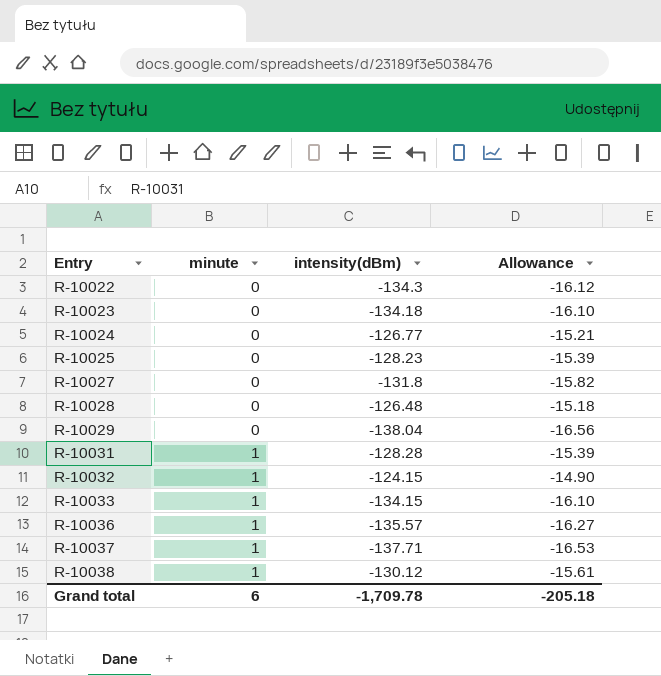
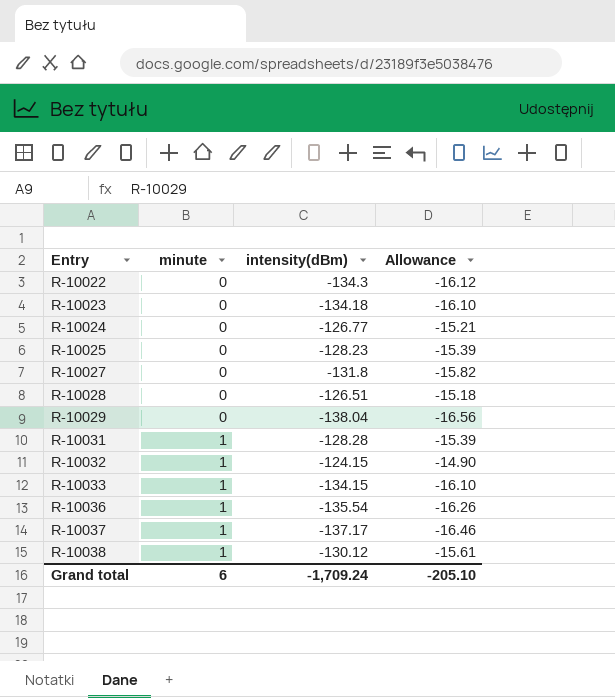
R-10028 | intensity(dBm): -126.48 -> -126.51
R-10036 | intensity(dBm): -135.57 -> -135.54
R-10036 | Allowance: -16.27 -> -16.26
R-10037 | intensity(dBm): -137.71 -> -137.17
R-10037 | Allowance: -16.53 -> -16.46
Grand total | intensity(dBm): -1,709.78 -> -1,709.24
Grand total | Allowance: -205.18 -> -205.10

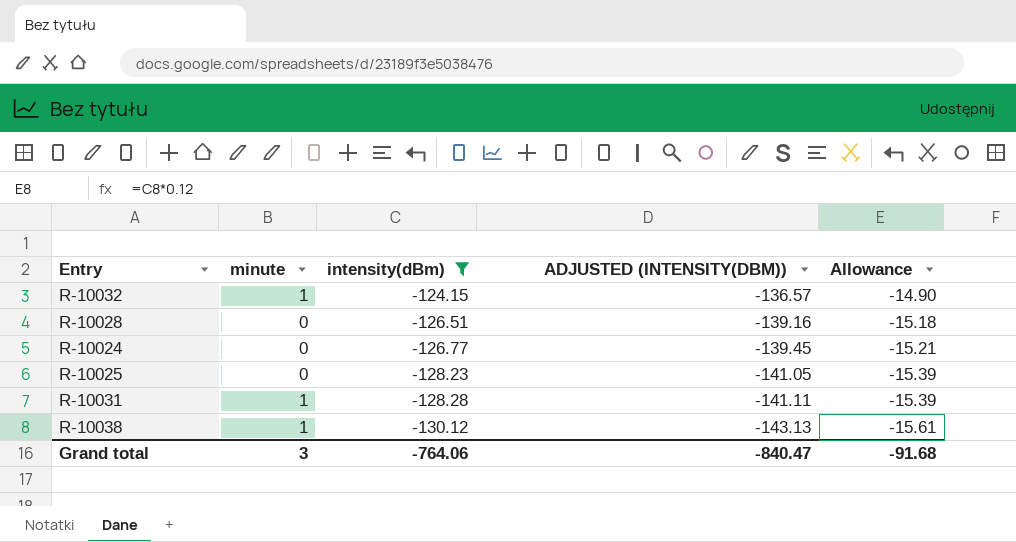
filter: none -> intensity(dBm) >= -130.12
row order: Entry ascending -> intensity(dBm) descending
column ADJUSTED (INTENSITY(DBM)) | formula: none -> [intensity(dBm)] * 1.1
Grand total | minute: 6 -> 3
Grand total | intensity(dBm): -1,709.24 -> -764.06
Grand total | Allowance: -205.10 -> -91.68

